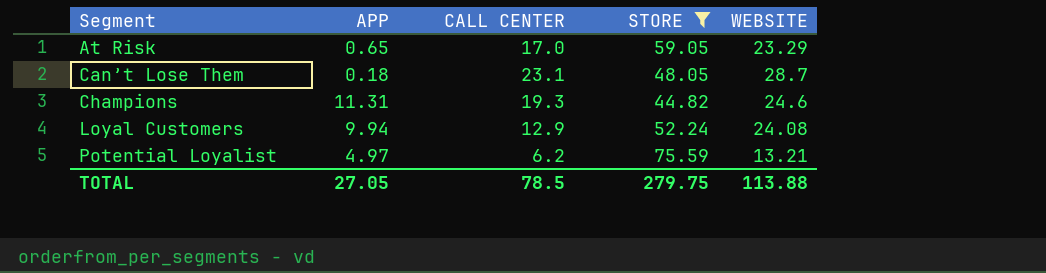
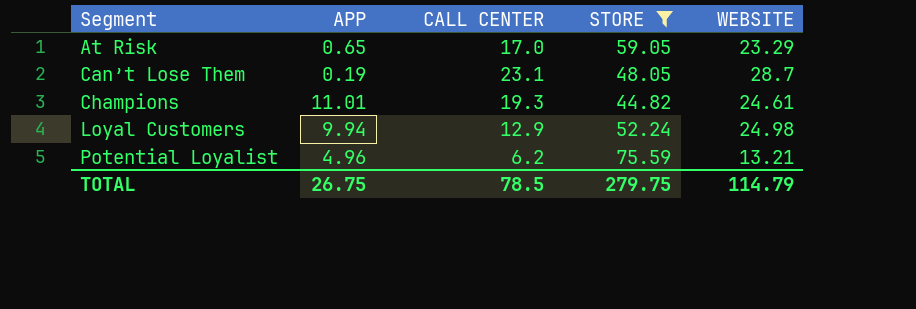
Can’t Lose Them | APP: 0.18 -> 0.19
Champions | APP: 11.31 -> 11.01
Champions | WEBSITE: 24.6 -> 24.61
Loyal Customers | WEBSITE: 24.08 -> 24.98
Potential Loyalist | APP: 4.97 -> 4.96
TOTAL | APP: 27.05 -> 26.75
TOTAL | WEBSITE: 113.88 -> 114.79

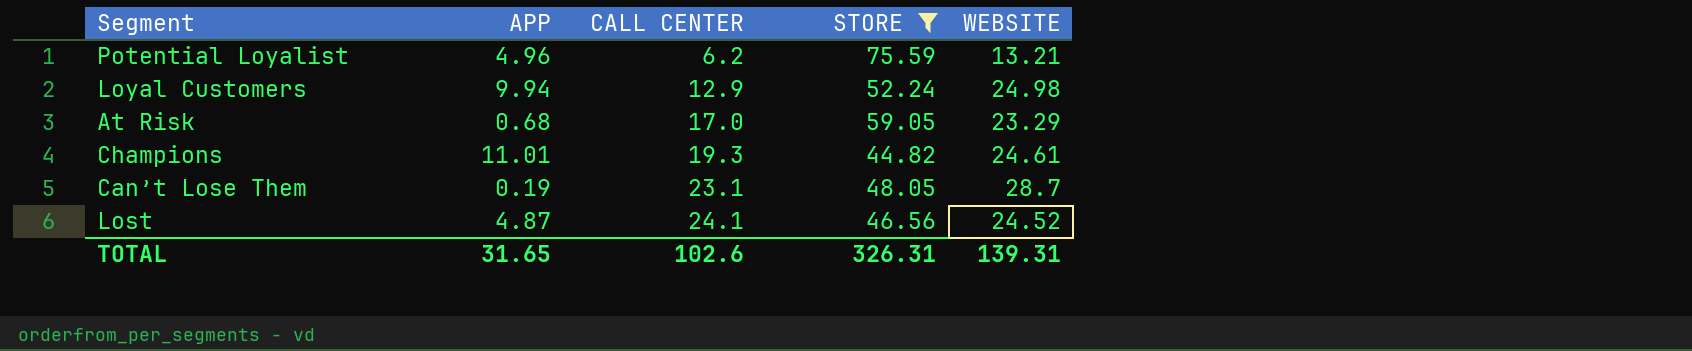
row order: Segment ascending -> CALL CENTER ascending
At Risk | APP: 0.65 -> 0.68
row Lost: none -> 4.87 | 24.1 | 46.56 | 24.52
TOTAL | APP: 26.75 -> 31.65
TOTAL | CALL CENTER: 78.5 -> 102.6
TOTAL | STORE: 279.75 -> 326.31
TOTAL | WEBSITE: 114.79 -> 139.31

